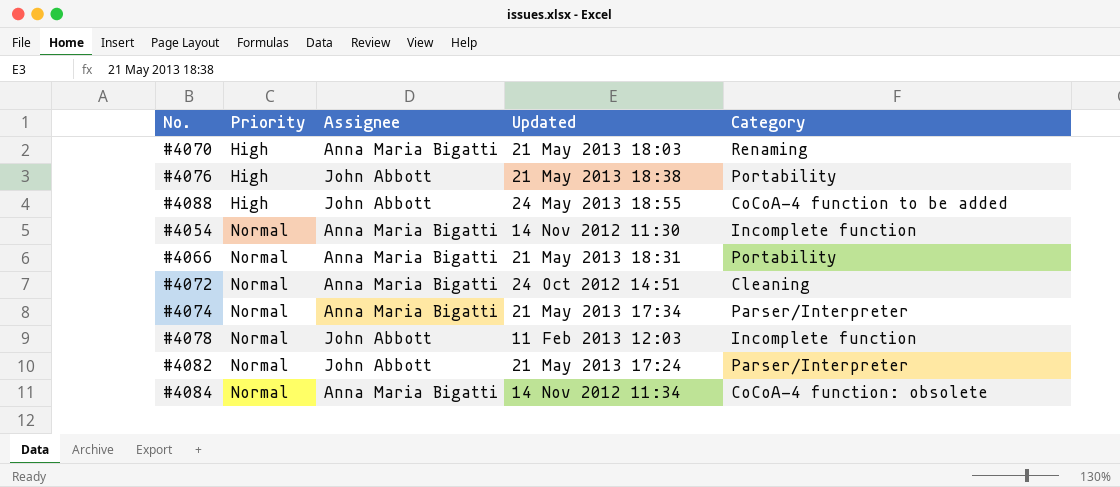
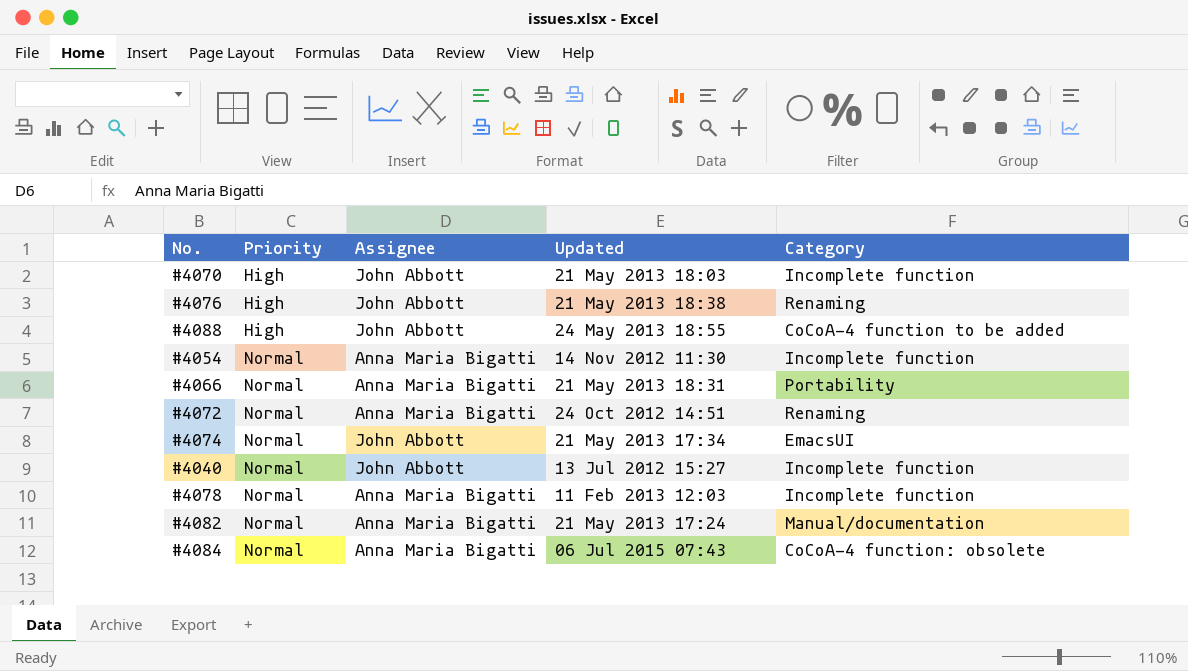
#4070 | Assignee: Anna Maria Bigatti -> John Abbott
#4070 | Category: Renaming -> Incomplete function
#4076 | Category: Portability -> Renaming
#4072 | Category: Cleaning -> Renaming
#4074 | Assignee: Anna Maria Bigatti -> John Abbott
#4074 | Category: Parser/Interpreter -> EmacsUI
row #4040: none -> Normal | John Abbott | 13 Jul 2012 15:27 | Incomplete function
#4078 | Assignee: John Abbott -> Anna Maria Bigatti
#4082 | Assignee: John Abbott -> Anna Maria Bigatti
#4082 | Category: Parser/Interpreter -> Manual/documentation
#4084 | Updated: 14 Nov 2012 11:34 -> 06 Jul 2015 07:43

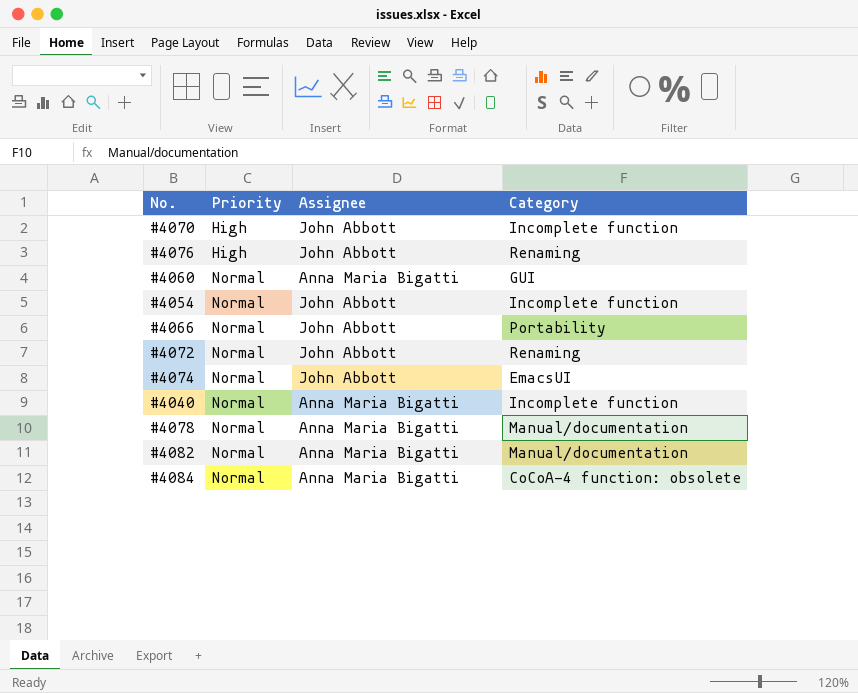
column Updated | position: 4 -> none
row #4088: High | John Abbott | 24 May 2013 18:55 | CoCoA-4 function to be added -> none
row #4060: none -> Normal | Anna Maria Bigatti | GUI
#4054 | Assignee: Anna Maria Bigatti -> John Abbott
#4066 | Assignee: Anna Maria Bigatti -> John Abbott
#4072 | Assignee: Anna Maria Bigatti -> John Abbott
#4040 | Assignee: John Abbott -> Anna Maria Bigatti
#4078 | Category: Incomplete function -> Manual/documentation

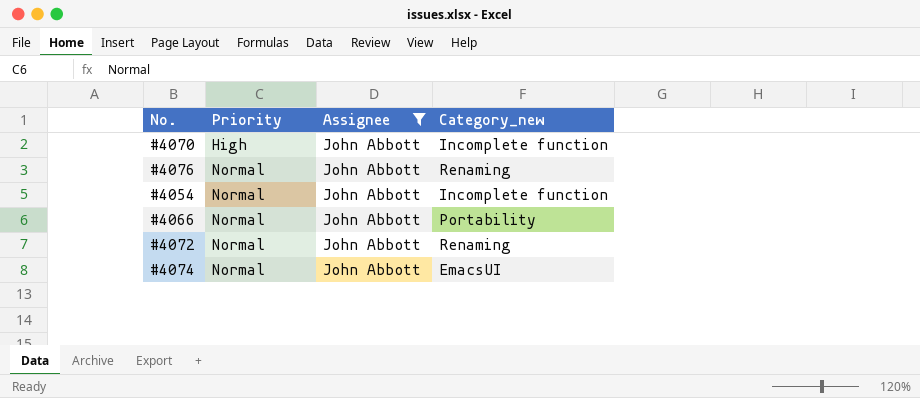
filter: none -> Assignee = John Abbott
column name: Category -> Category_new
#4076 | Priority: High -> Normal

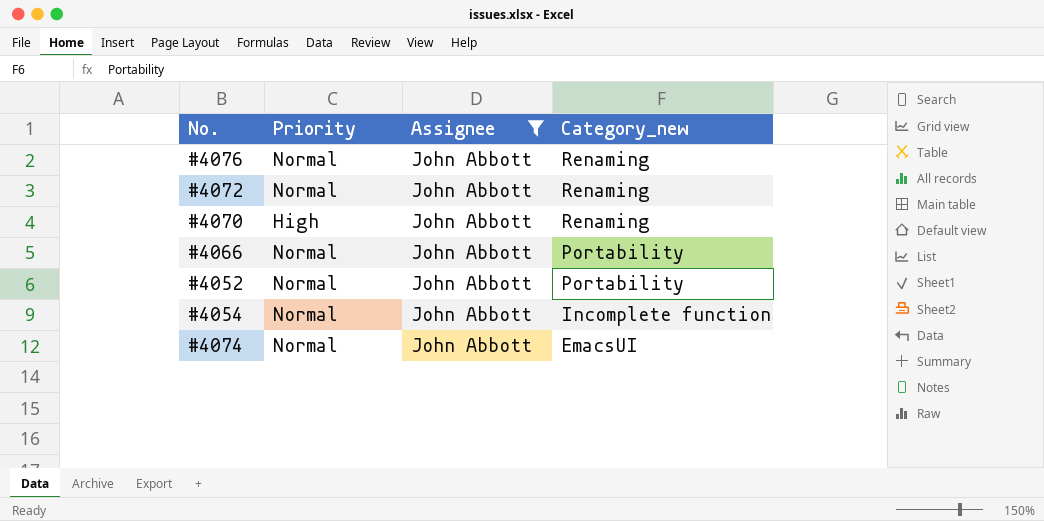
row order: Priority ascending -> Category_new descending
#4070 | Category_new: Incomplete function -> Renaming
row #4052: none -> Normal | John Abbott | Portability

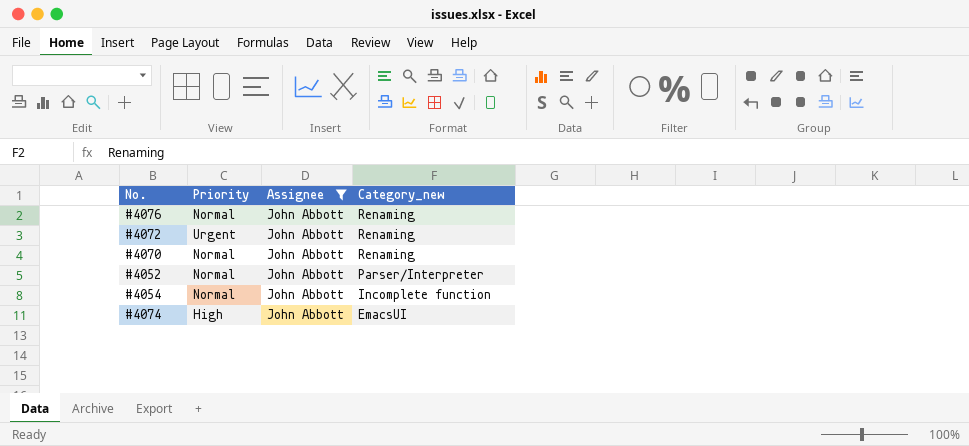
row #4066: Normal | John Abbott | Portability -> none
#4072 | Priority: Normal -> Urgent
#4070 | Priority: High -> Normal
#4052 | Category_new: Portability -> Parser/Interpreter
#4074 | Priority: Normal -> High

